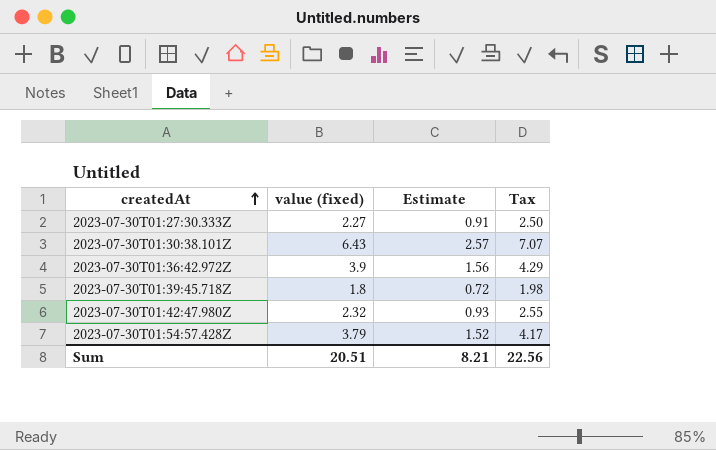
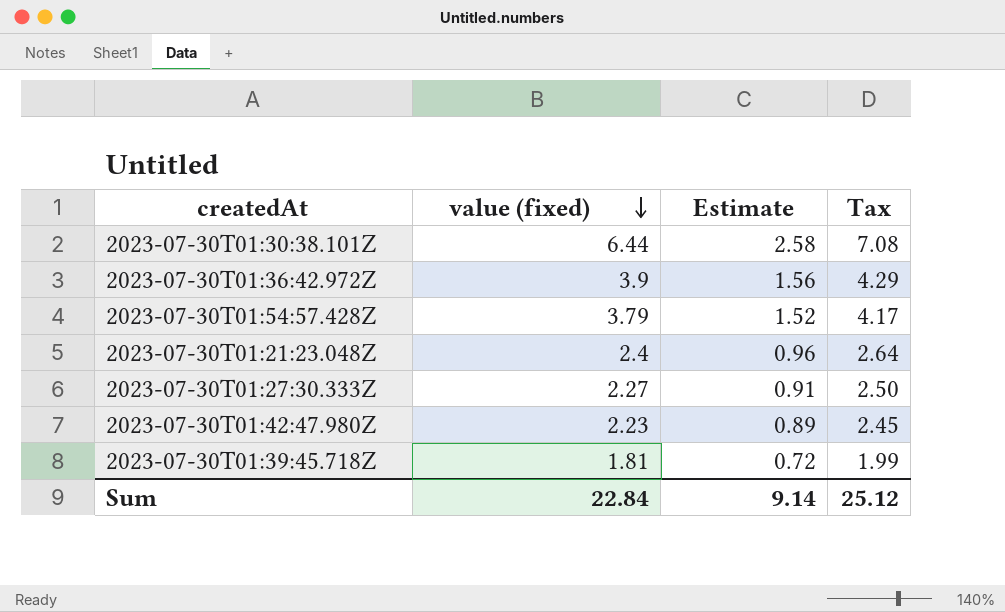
row order: createdAt ascending -> value (fixed) descending
2023-07-30T01:30:38.101Z | value (fixed): 6.43 -> 6.44
2023-07-30T01:30:38.101Z | Estimate: 2.57 -> 2.58
2023-07-30T01:30:38.101Z | Tax: 7.07 -> 7.08
row 2023-07-30T01:21:23.048Z: none -> 2.4 | 0.96 | 2.64
2023-07-30T01:42:47.980Z | value (fixed): 2.32 -> 2.23
2023-07-30T01:42:47.980Z | Estimate: 0.93 -> 0.89
2023-07-30T01:42:47.980Z | Tax: 2.55 -> 2.45
2023-07-30T01:39:45.718Z | value (fixed): 1.8 -> 1.81
2023-07-30T01:39:45.718Z | Tax: 1.98 -> 1.99
Sum | value (fixed): 20.51 -> 22.84
Sum | Estimate: 8.21 -> 9.14
Sum | Tax: 22.56 -> 25.12

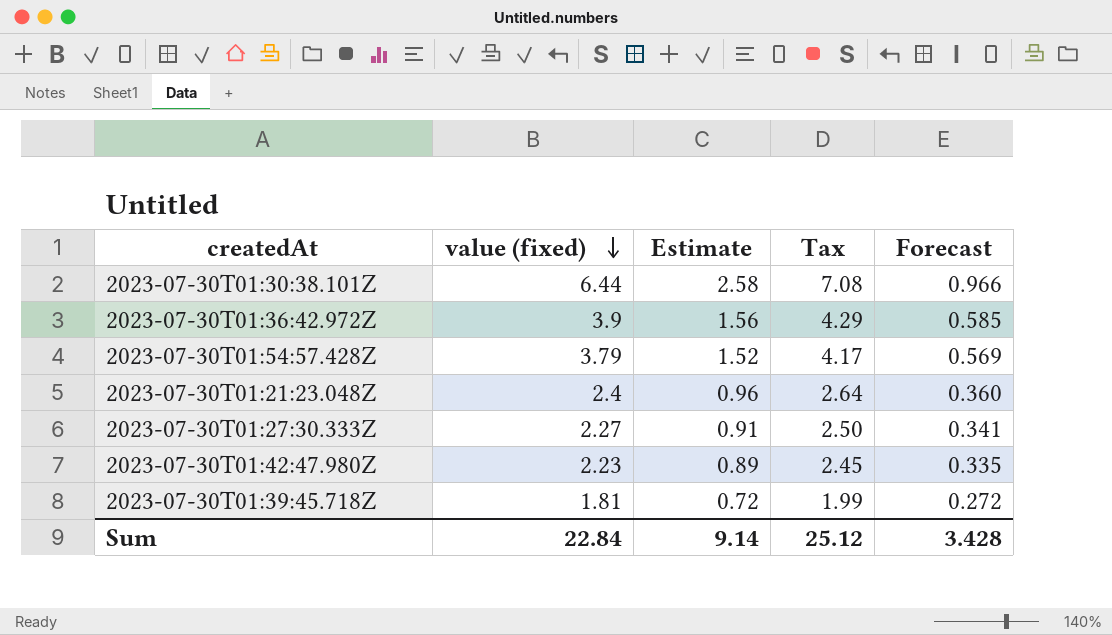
column Forecast | formula: none -> [value (fixed)] * 0.15

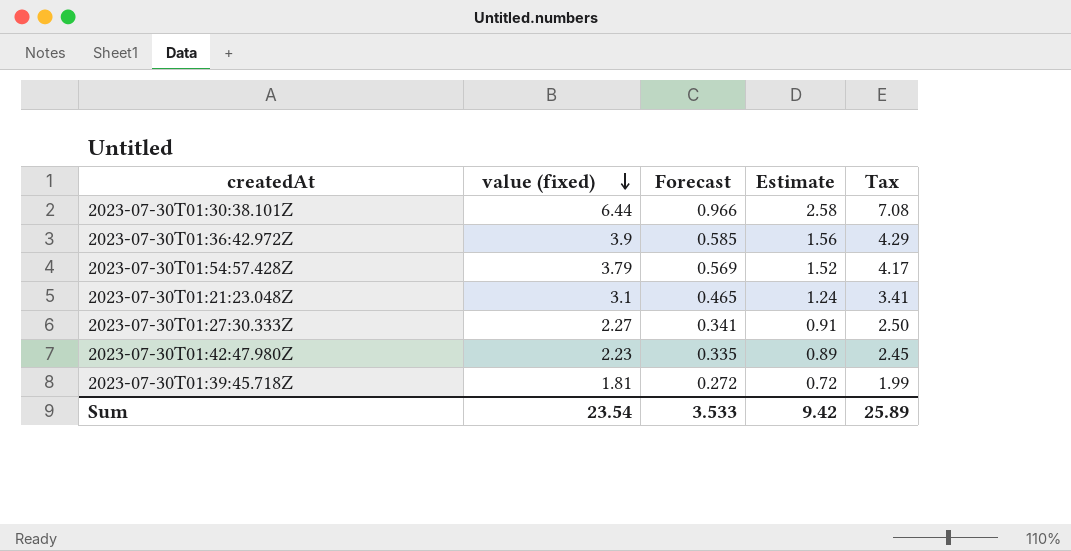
column Forecast | position: 5 -> 3
2023-07-30T01:21:23.048Z | value (fixed): 2.4 -> 3.1
2023-07-30T01:21:23.048Z | Forecast: 0.360 -> 0.465
2023-07-30T01:21:23.048Z | Estimate: 0.96 -> 1.24
2023-07-30T01:21:23.048Z | Tax: 2.64 -> 3.41
Sum | value (fixed): 22.84 -> 23.54
Sum | Forecast: 3.428 -> 3.533
Sum | Estimate: 9.14 -> 9.42
Sum | Tax: 25.12 -> 25.89

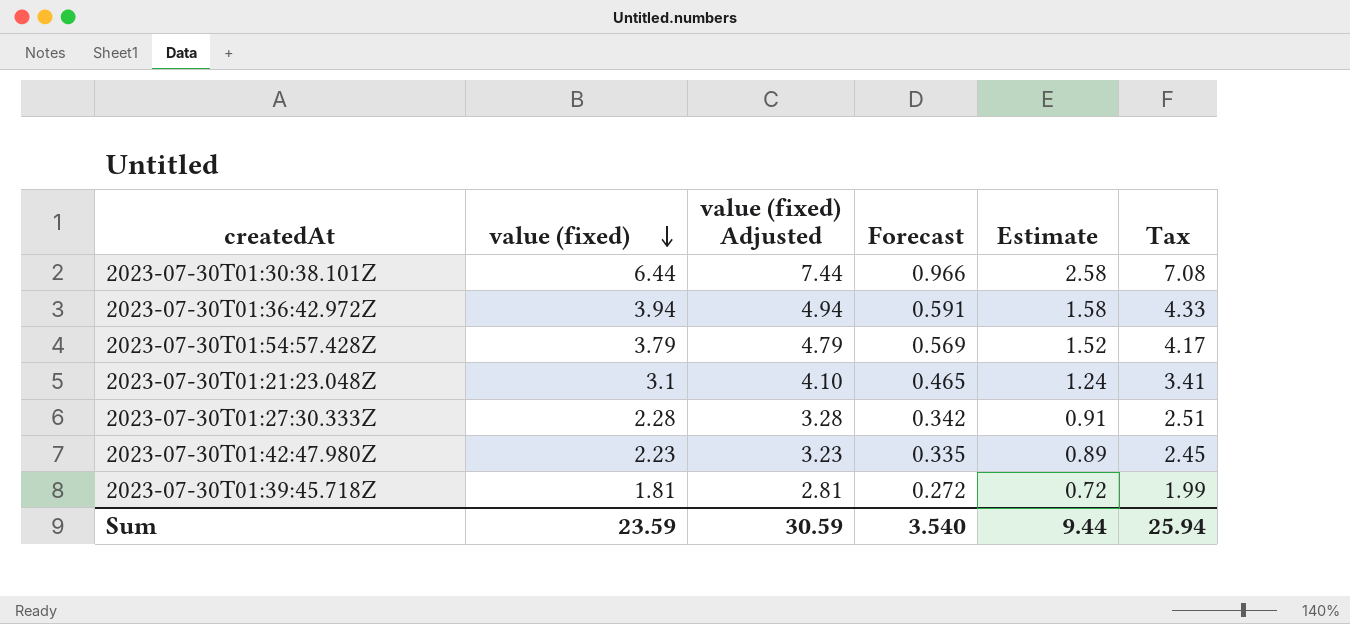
column value (fixed) Adjusted | formula: none -> [value (fixed)] + 1
2023-07-30T01:36:42.972Z | value (fixed): 3.9 -> 3.94
2023-07-30T01:36:42.972Z | Forecast: 0.585 -> 0.591
2023-07-30T01:36:42.972Z | Estimate: 1.56 -> 1.58
2023-07-30T01:36:42.972Z | Tax: 4.29 -> 4.33
2023-07-30T01:27:30.333Z | value (fixed): 2.27 -> 2.28
2023-07-30T01:27:30.333Z | Forecast: 0.341 -> 0.342
2023-07-30T01:27:30.333Z | Tax: 2.50 -> 2.51
Sum | value (fixed): 23.54 -> 23.59
Sum | Forecast: 3.533 -> 3.540
Sum | Estimate: 9.42 -> 9.44
Sum | Tax: 25.89 -> 25.94

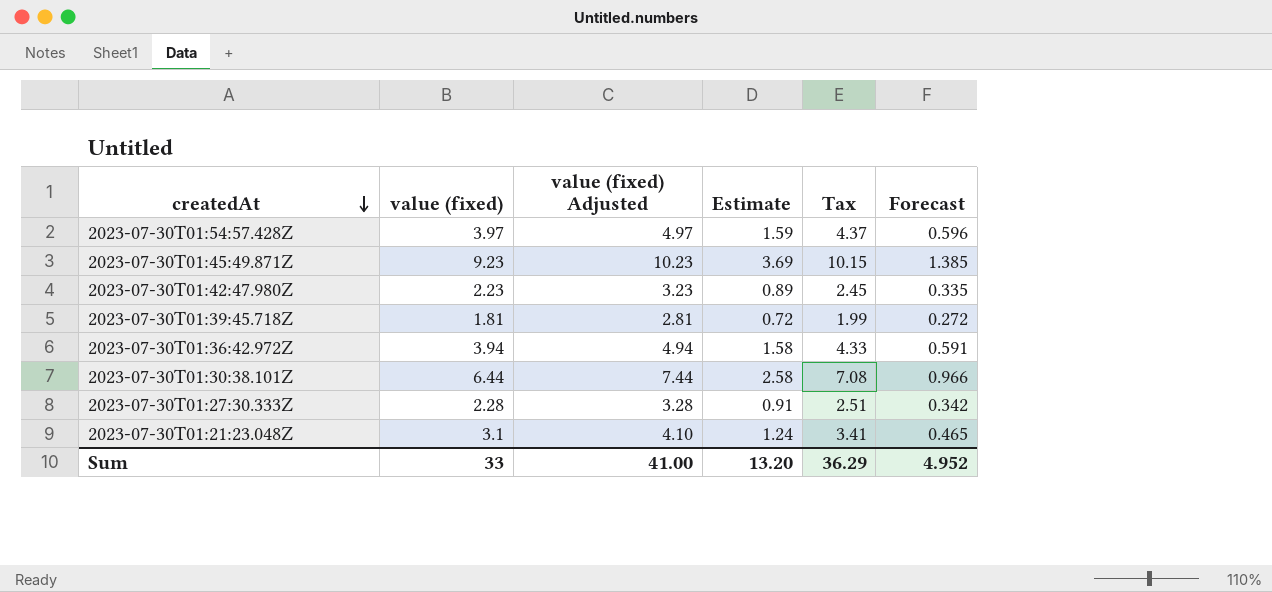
row order: value (fixed) descending -> createdAt descending
column Forecast | position: 4 -> 6
2023-07-30T01:54:57.428Z | value (fixed): 3.79 -> 3.97
2023-07-30T01:54:57.428Z | value (fixed) Adjusted: 4.79 -> 4.97
2023-07-30T01:54:57.428Z | Estimate: 1.52 -> 1.59
2023-07-30T01:54:57.428Z | Tax: 4.17 -> 4.37
2023-07-30T01:54:57.428Z | Forecast: 0.569 -> 0.596
row 2023-07-30T01:45:49.871Z: none -> 9.23 | 10.23 | 3.69 | 10.15 | 1.385
Sum | value (fixed): 23.59 -> 33
Sum | value (fixed) Adjusted: 30.59 -> 41.00
Sum | Estimate: 9.44 -> 13.20
Sum | Tax: 25.94 -> 36.29
Sum | Forecast: 3.540 -> 4.952

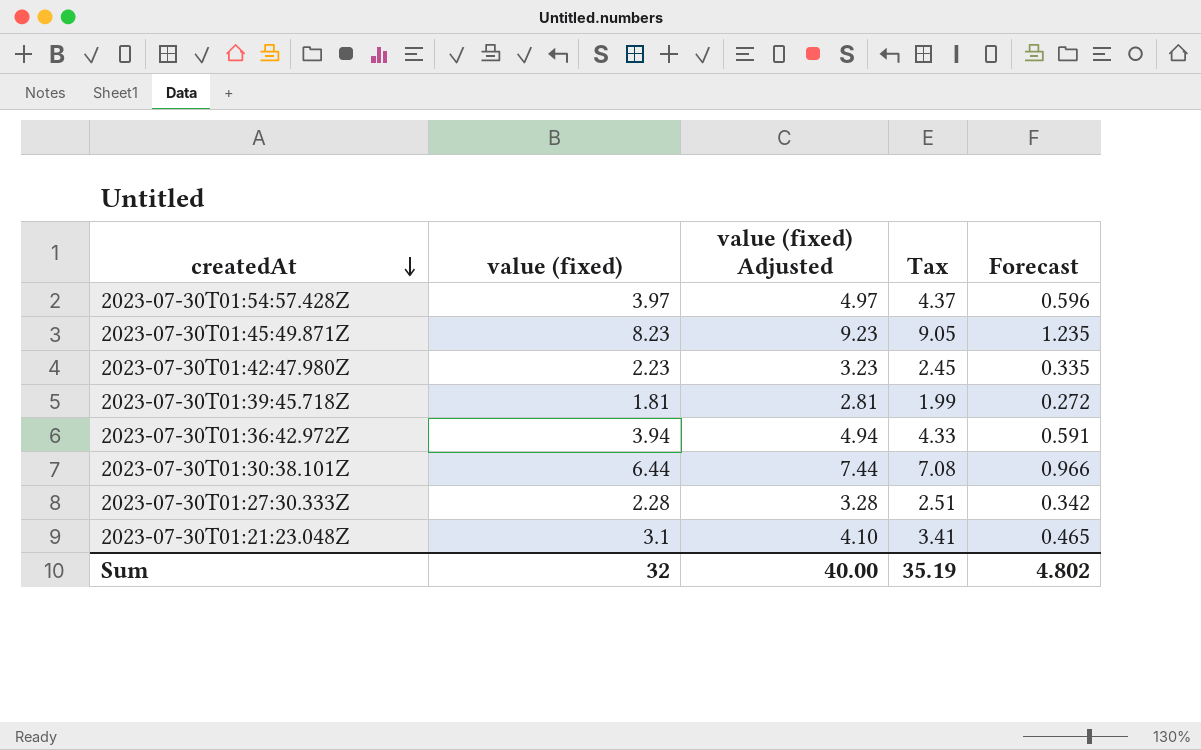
column Estimate | formula: [value (fixed)] * 0.4 -> none
2023-07-30T01:45:49.871Z | value (fixed): 9.23 -> 8.23
2023-07-30T01:45:49.871Z | value (fixed) Adjusted: 10.23 -> 9.23
2023-07-30T01:45:49.871Z | Tax: 10.15 -> 9.05
2023-07-30T01:45:49.871Z | Forecast: 1.385 -> 1.235
Sum | value (fixed): 33 -> 32
Sum | value (fixed) Adjusted: 41.00 -> 40.00
Sum | Tax: 36.29 -> 35.19
Sum | Forecast: 4.952 -> 4.802

